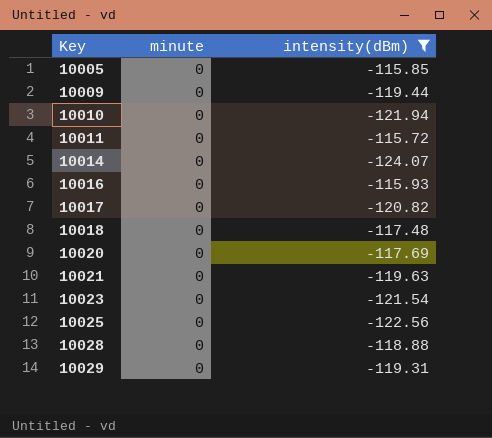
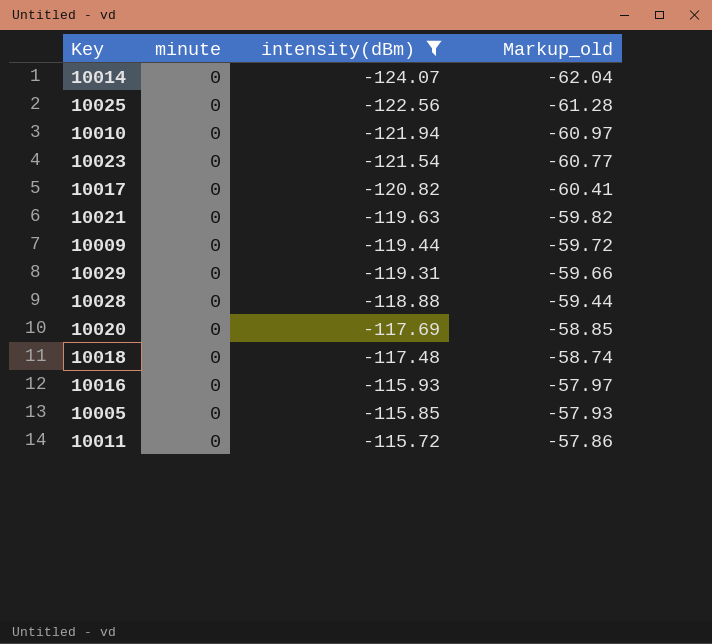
row order: Key ascending -> intensity(dBm) ascending
column Markup_old | formula: none -> [intensity(dBm)] * 0.5

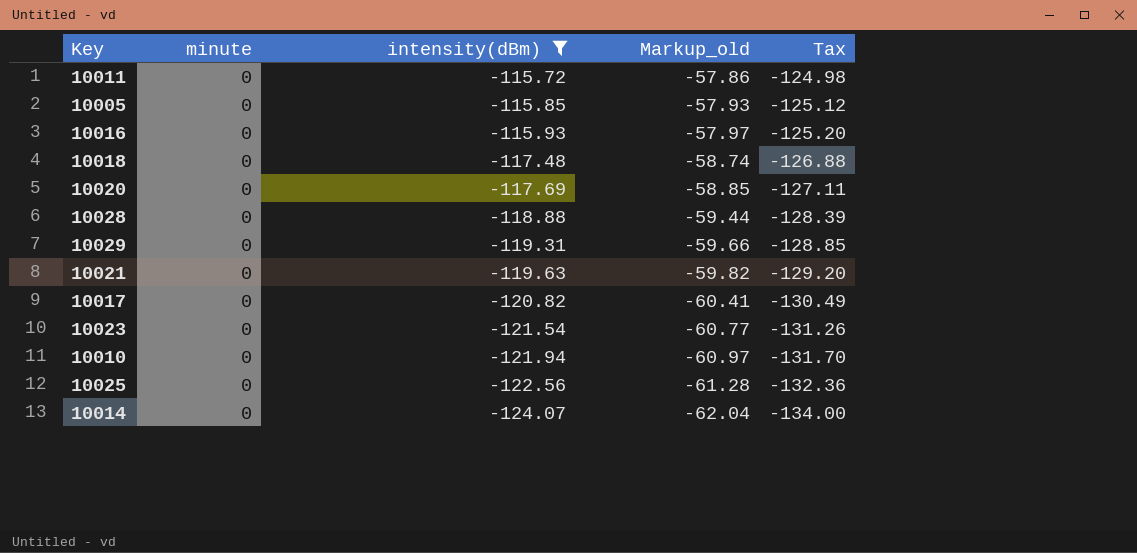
row order: intensity(dBm) ascending -> intensity(dBm) descending
column Tax | formula: none -> [intensity(dBm)] * 1.08
row 10009: 0 | -119.44 | -59.72 -> none

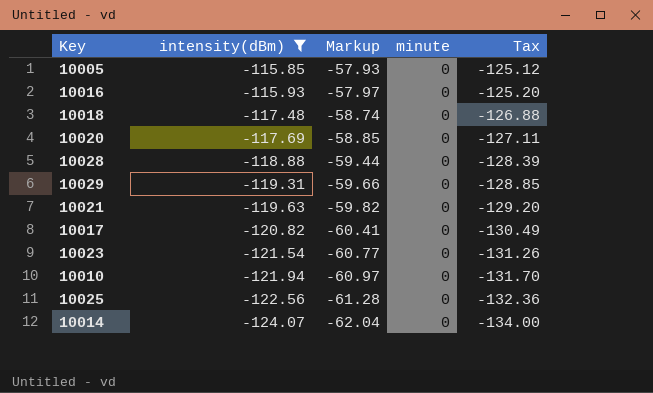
column name: Markup_old -> Markup
column minute | position: 2 -> 4
row 10011: 0 | -115.72 | -57.86 | -124.98 -> none

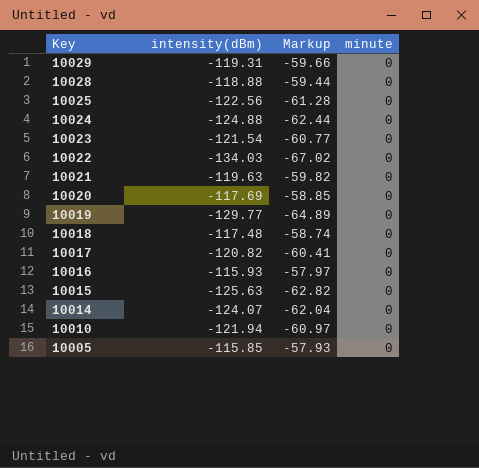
filter: intensity(dBm) >= -124.07 -> none
row order: intensity(dBm) descending -> Key descending
column Tax | formula: [intensity(dBm)] * 1.08 -> none

